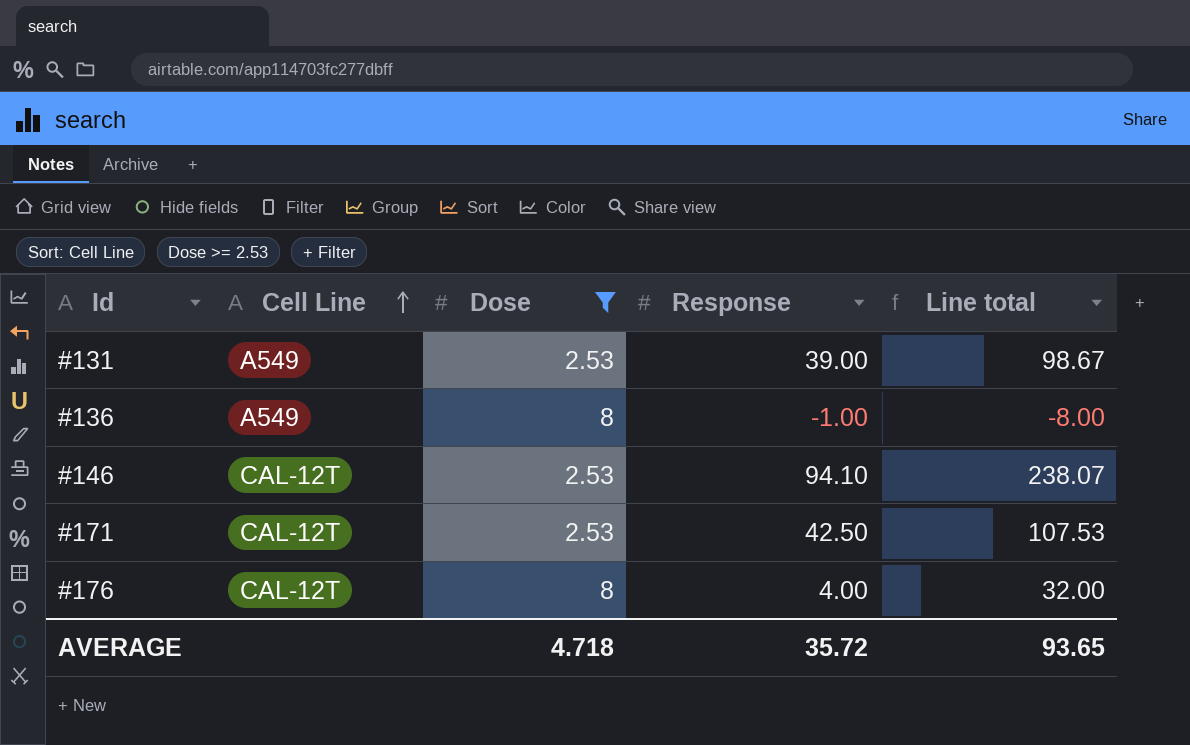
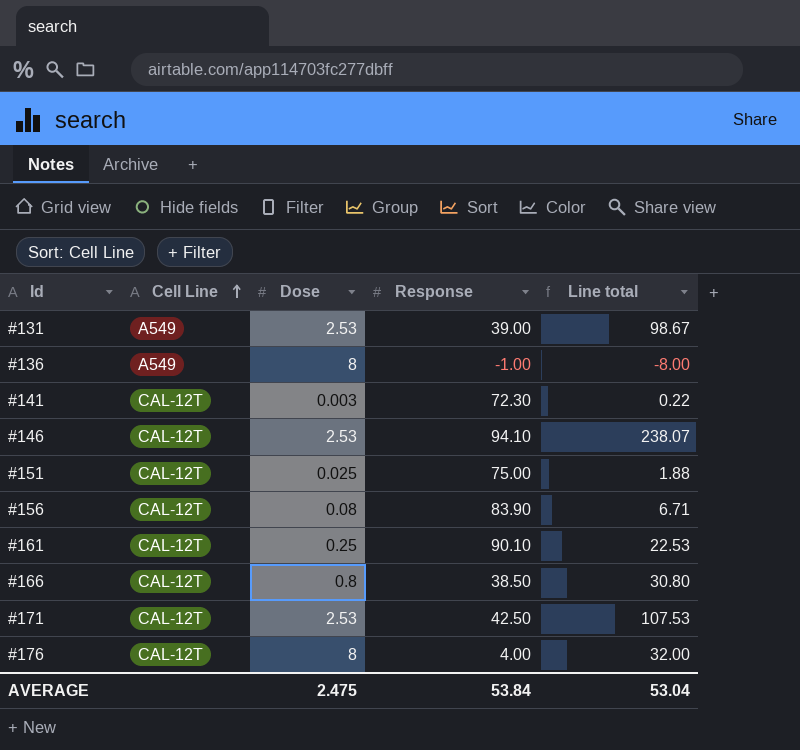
filter: Dose >= 2.53 -> none
AVERAGE | Dose: 4.718 -> 2.475
AVERAGE | Response: 35.72 -> 53.84
AVERAGE | Line total: 93.65 -> 53.04

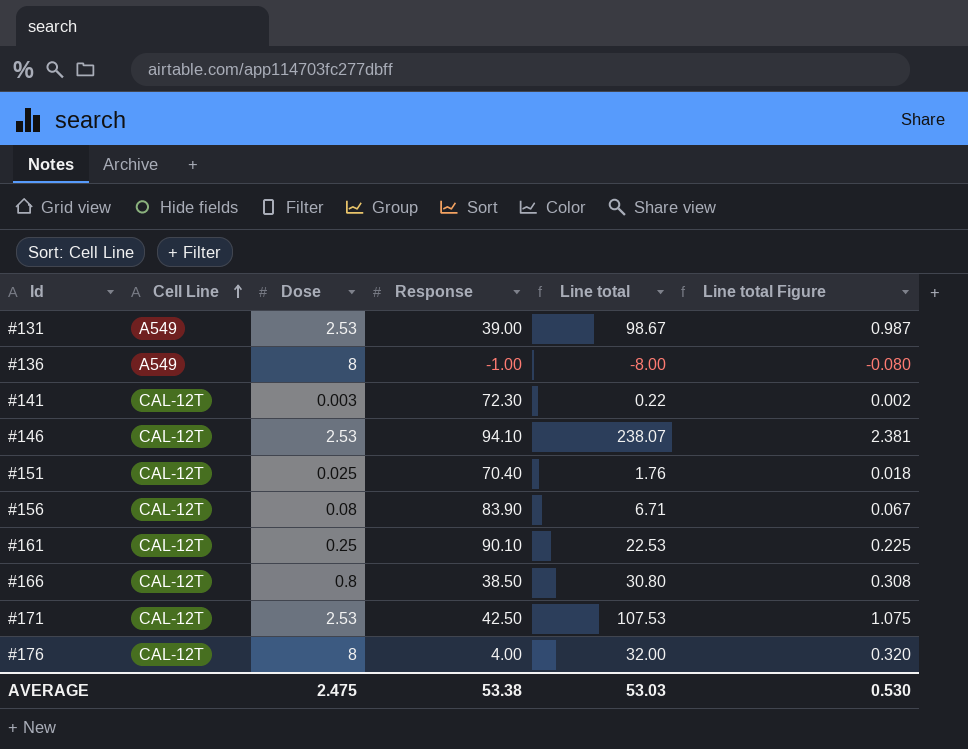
column Line total Figure | formula: none -> [Line total] * 0.01
#151 | Response: 75.00 -> 70.40
#151 | Line total: 1.88 -> 1.76
AVERAGE | Response: 53.84 -> 53.38
AVERAGE | Line total: 53.04 -> 53.03

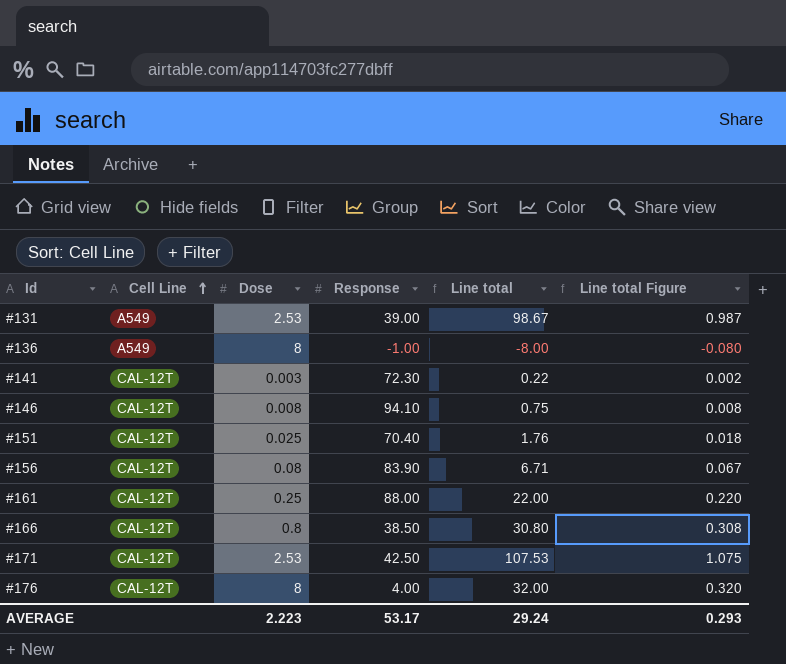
#146 | Dose: 2.53 -> 0.008
#146 | Line total: 238.07 -> 0.75
#146 | Line total Figure: 2.381 -> 0.008
#161 | Response: 90.10 -> 88.00
#161 | Line total: 22.53 -> 22.00
#161 | Line total Figure: 0.225 -> 0.220
AVERAGE | Dose: 2.475 -> 2.223
AVERAGE | Response: 53.38 -> 53.17
AVERAGE | Line total: 53.03 -> 29.24
AVERAGE | Line total Figure: 0.530 -> 0.293

